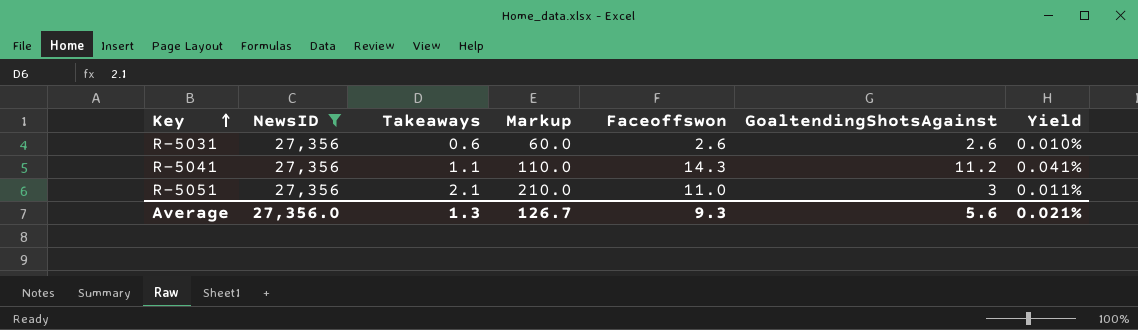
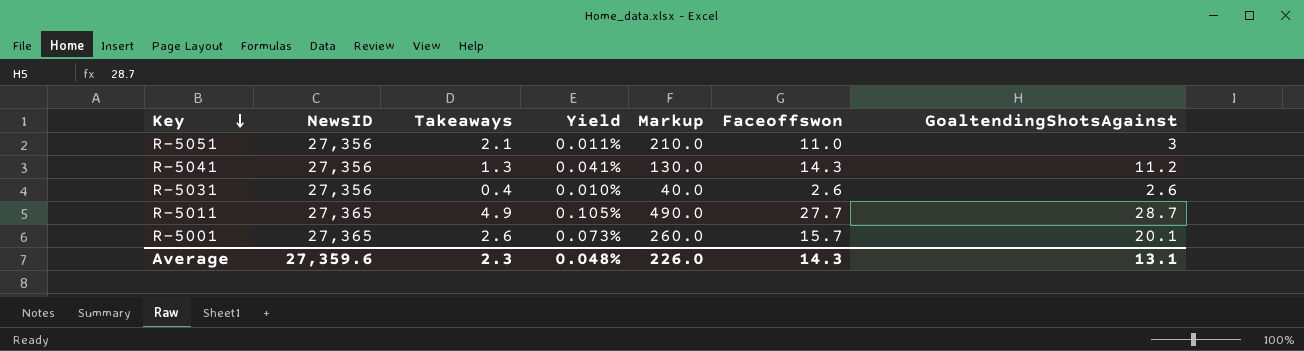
filter: NewsID = 27,356 -> none
row order: Key ascending -> Key descending
column Yield | position: 7 -> 4
R-5041 | Takeaways: 1.1 -> 1.3
R-5041 | Markup: 110.0 -> 130.0
R-5031 | Takeaways: 0.6 -> 0.4
R-5031 | Markup: 60.0 -> 40.0
Average | NewsID: 27,356.0 -> 27,359.6
Average | Takeaways: 1.3 -> 2.3
Average | Yield: 0.021% -> 0.048%
Average | Markup: 126.7 -> 226.0
Average | Faceoffswon: 9.3 -> 14.3
Average | GoaltendingShotsAgainst: 5.6 -> 13.1

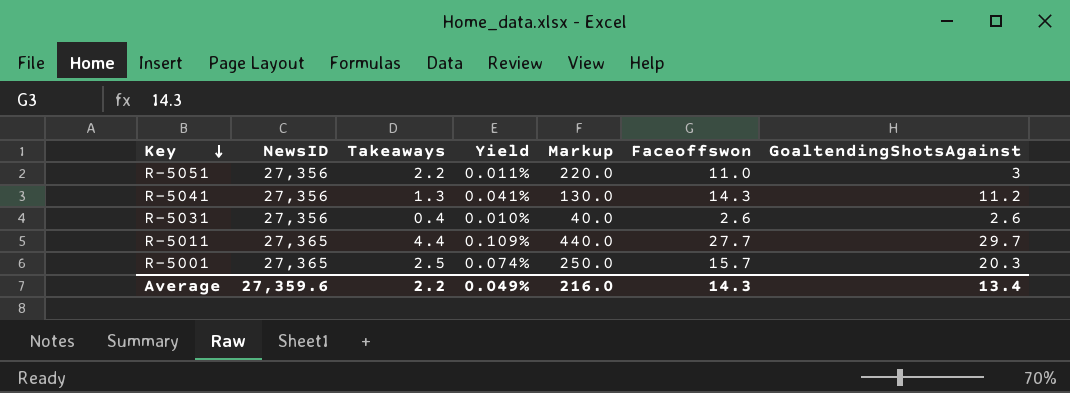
R-5051 | Takeaways: 2.1 -> 2.2
R-5051 | Markup: 210.0 -> 220.0
R-5011 | Takeaways: 4.9 -> 4.4
R-5011 | Yield: 0.105% -> 0.109%
R-5011 | Markup: 490.0 -> 440.0
R-5011 | GoaltendingShotsAgainst: 28.7 -> 29.7
R-5001 | Takeaways: 2.6 -> 2.5
R-5001 | Yield: 0.073% -> 0.074%
R-5001 | Markup: 260.0 -> 250.0
R-5001 | GoaltendingShotsAgainst: 20.1 -> 20.3
Average | Takeaways: 2.3 -> 2.2
Average | Yield: 0.048% -> 0.049%
Average | Markup: 226.0 -> 216.0
Average | GoaltendingShotsAgainst: 13.1 -> 13.4

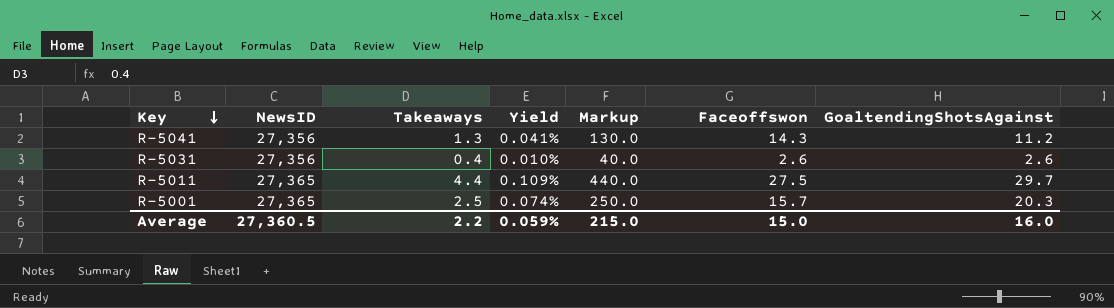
row R-5051: 27,356 | 2.2 | 0.011% | 220.0 | 11.0 | 3 -> none
R-5011 | Faceoffswon: 27.7 -> 27.5
Average | NewsID: 27,359.6 -> 27,360.5
Average | Yield: 0.049% -> 0.059%
Average | Markup: 216.0 -> 215.0
Average | Faceoffswon: 14.3 -> 15.0
Average | GoaltendingShotsAgainst: 13.4 -> 16.0

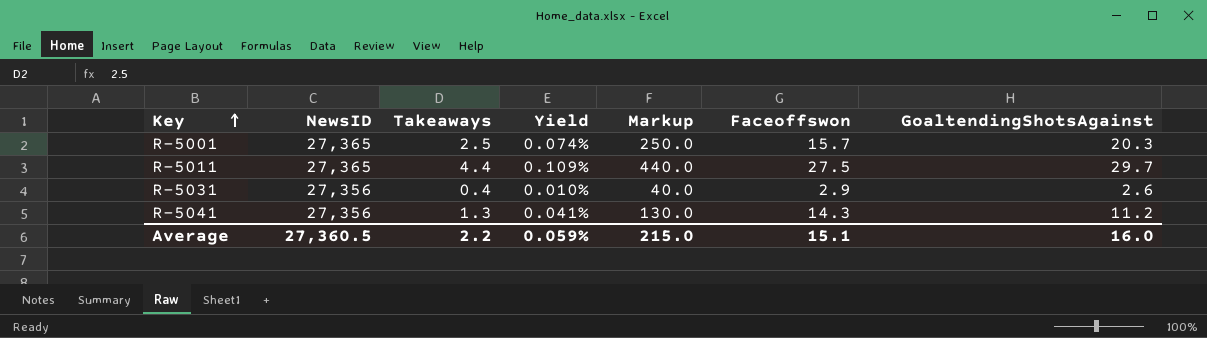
row order: Key descending -> Key ascending
R-5031 | Faceoffswon: 2.6 -> 2.9
Average | Faceoffswon: 15.0 -> 15.1

